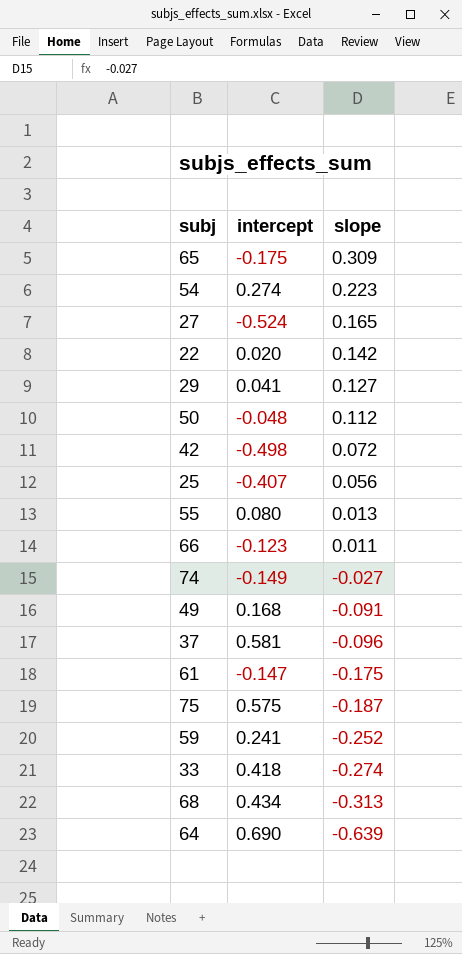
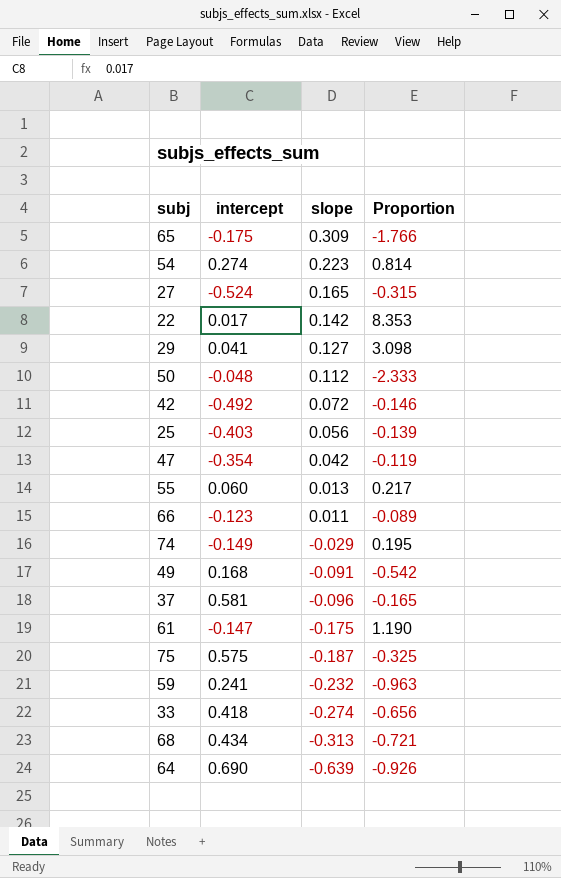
column Proportion | formula: none -> [slope] / [intercept]
22 | intercept: 0.020 -> 0.017
42 | intercept: -0.498 -> -0.492
25 | intercept: -0.407 -> -0.403
row 47: none -> -0.354 | 0.042 | -0.119
55 | intercept: 0.080 -> 0.060
74 | slope: -0.027 -> -0.029
59 | slope: -0.252 -> -0.232

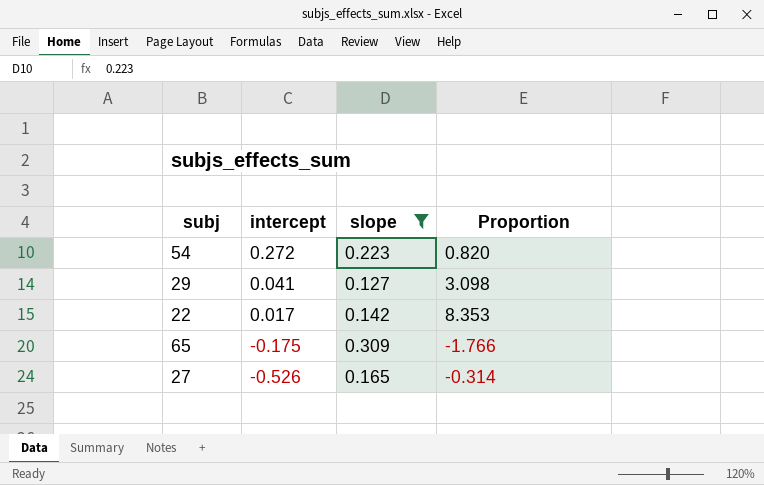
filter: none -> slope >= 0.127
row order: slope descending -> intercept descending
54 | intercept: 0.274 -> 0.272
54 | Proportion: 0.814 -> 0.820
27 | intercept: -0.524 -> -0.526
27 | Proportion: -0.315 -> -0.314

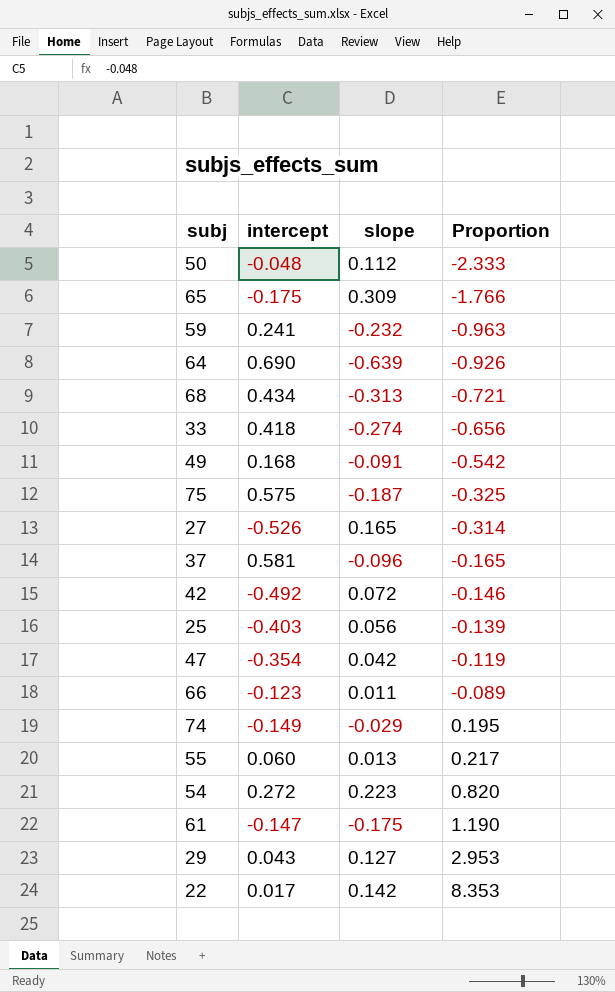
filter: slope >= 0.127 -> none
row order: intercept descending -> Proportion ascending
29 | intercept: 0.041 -> 0.043
29 | Proportion: 3.098 -> 2.953

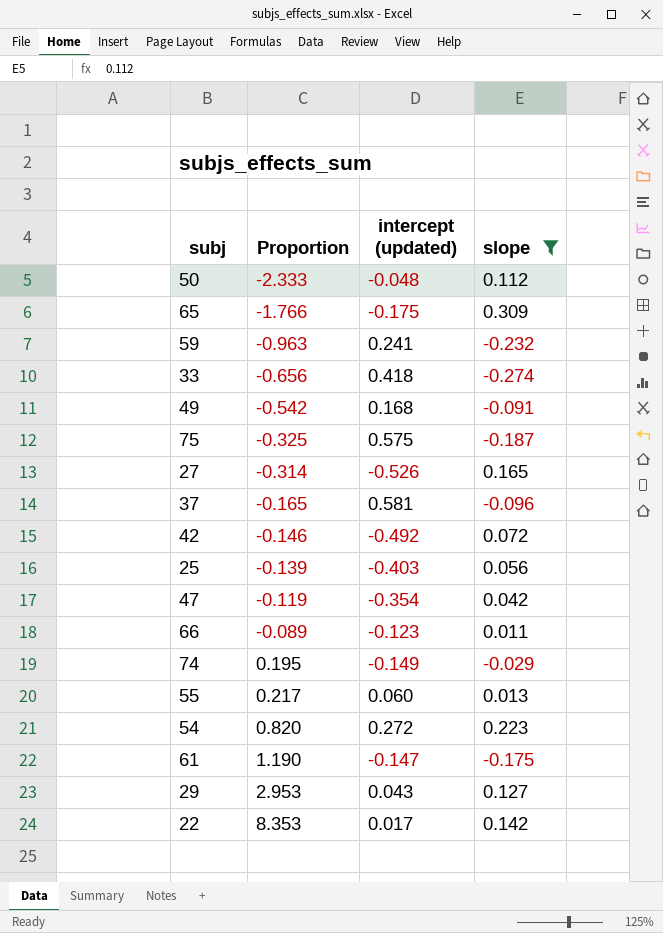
filter: none -> slope >= -0.274
column Proportion | position: 4 -> 2
column name: intercept -> intercept (updated)

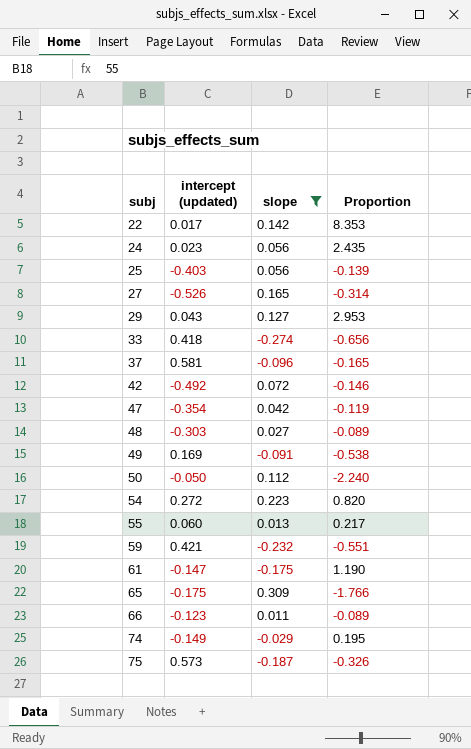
row order: Proportion ascending -> subj ascending
column Proportion | position: 2 -> 4
row 24: none -> 0.023 | 0.056 | 2.435
row 48: none -> -0.303 | 0.027 | -0.089
49 | intercept (updated): 0.168 -> 0.169
49 | Proportion: -0.542 -> -0.538
50 | intercept (updated): -0.048 -> -0.050
50 | Proportion: -2.333 -> -2.240
59 | intercept (updated): 0.241 -> 0.421
59 | Proportion: -0.963 -> -0.551
75 | intercept (updated): 0.575 -> 0.573
75 | Proportion: -0.325 -> -0.326

